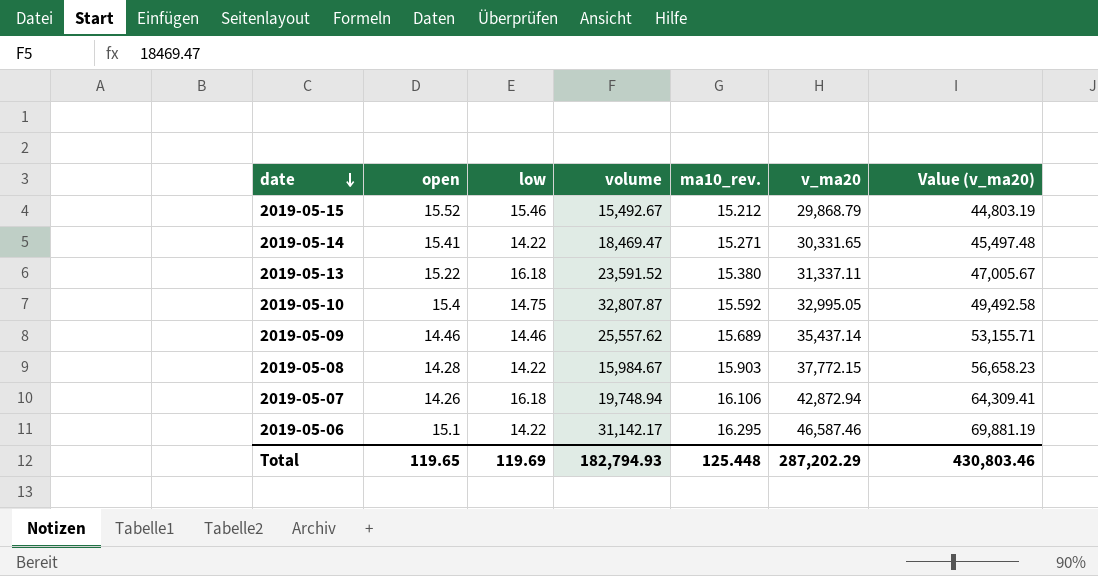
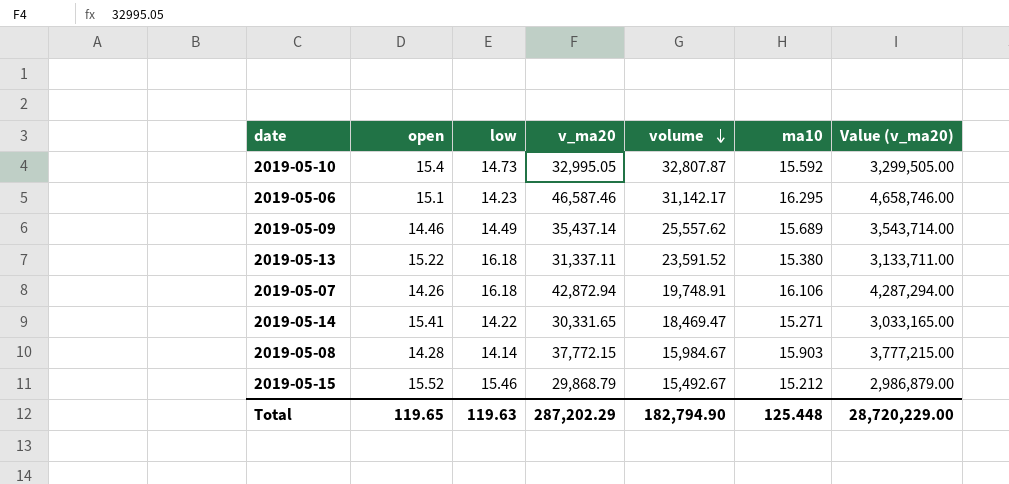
row order: date descending -> volume descending
column v_ma20 | position: 6 -> 4
column name: ma10_rev. -> ma10
column Value (v_ma20) | formula: [v_ma20] * 1.5 -> [v_ma20] * 100
2019-05-10 | low: 14.75 -> 14.73
2019-05-06 | low: 14.22 -> 14.23
2019-05-09 | low: 14.46 -> 14.49
2019-05-07 | volume: 19,748.94 -> 19,748.91
2019-05-08 | low: 14.22 -> 14.14
Total | low: 119.69 -> 119.63
Total | volume: 182,794.93 -> 182,794.90
Total | Value (v_ma20): 430,803.46 -> 28,720,229.00

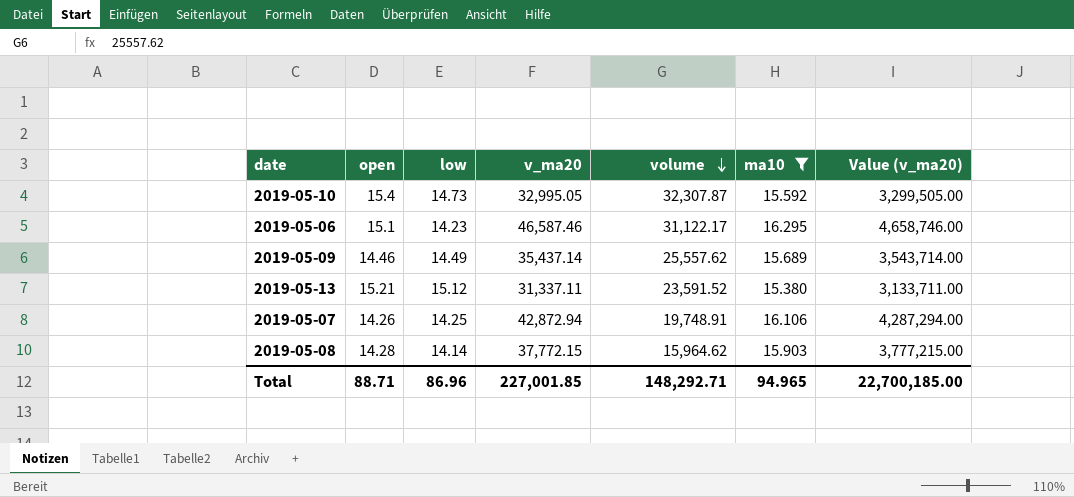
filter: none -> ma10 >= 15.380
2019-05-10 | volume: 32,807.87 -> 32,307.87
2019-05-06 | volume: 31,142.17 -> 31,122.17
2019-05-13 | open: 15.22 -> 15.21
2019-05-13 | low: 16.18 -> 15.12
2019-05-07 | low: 16.18 -> 14.25
2019-05-08 | volume: 15,984.67 -> 15,964.62
Total | open: 119.65 -> 88.71
Total | low: 119.63 -> 86.96
Total | v_ma20: 287,202.29 -> 227,001.85
Total | volume: 182,794.90 -> 148,292.71
Total | ma10: 125.448 -> 94.965
Total | Value (v_ma20): 28,720,229.00 -> 22,700,185.00

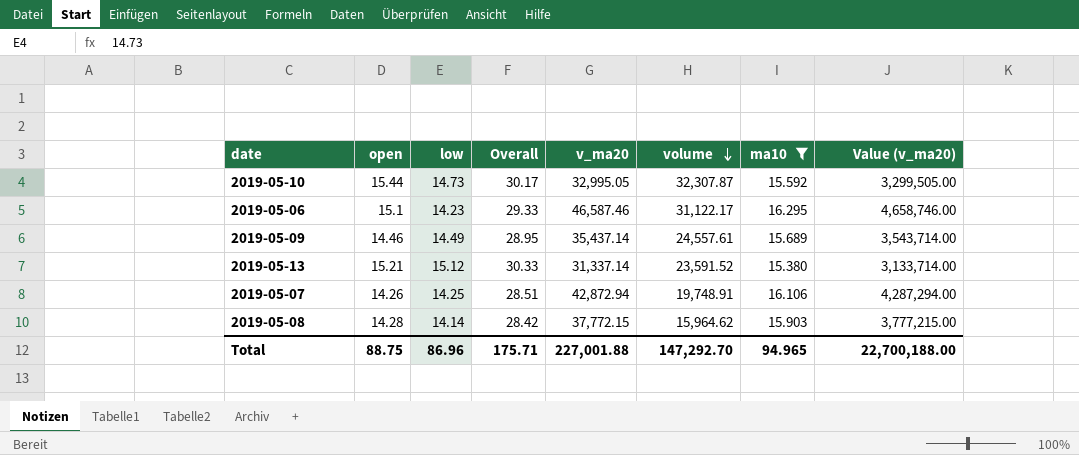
column Overall | formula: none -> [open] + [low]
2019-05-10 | open: 15.4 -> 15.44
2019-05-09 | volume: 25,557.62 -> 24,557.61
2019-05-13 | v_ma20: 31,337.11 -> 31,337.14
2019-05-13 | Value (v_ma20): 3,133,711.00 -> 3,133,714.00
Total | open: 88.71 -> 88.75
Total | v_ma20: 227,001.85 -> 227,001.88
Total | volume: 148,292.71 -> 147,292.70
Total | Value (v_ma20): 22,700,185.00 -> 22,700,188.00

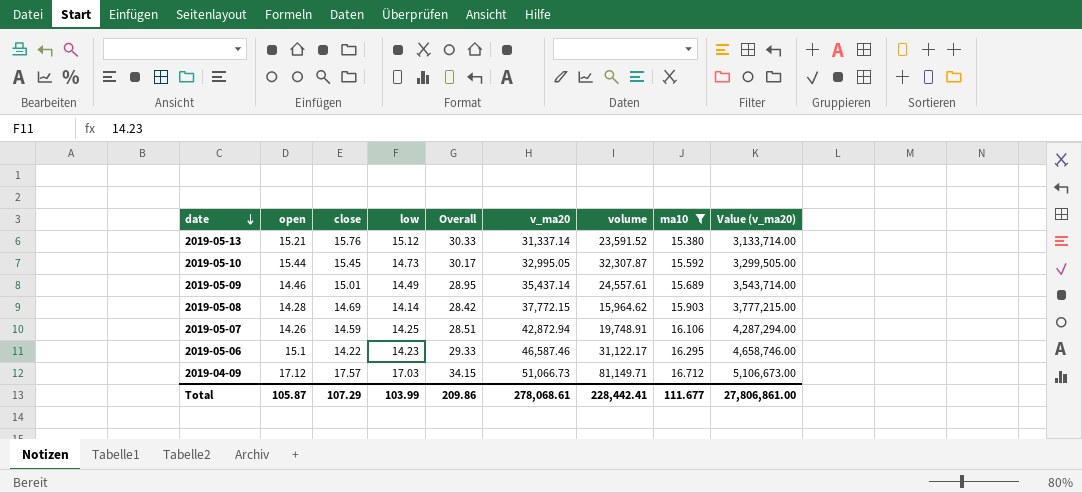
row order: volume descending -> date descending
column close | position: none -> 3
row 2019-04-09: none -> 17.12 | 17.57 | 17.03 | 34.15 | 51,066.73 | 81,149.71 | 16.712 | 5,106,673.00
Total | open: 88.75 -> 105.87
Total | low: 86.96 -> 103.99
Total | Overall: 175.71 -> 209.86
Total | v_ma20: 227,001.88 -> 278,068.61
Total | volume: 147,292.70 -> 228,442.41
Total | ma10: 94.965 -> 111.677
Total | Value (v_ma20): 22,700,188.00 -> 27,806,861.00

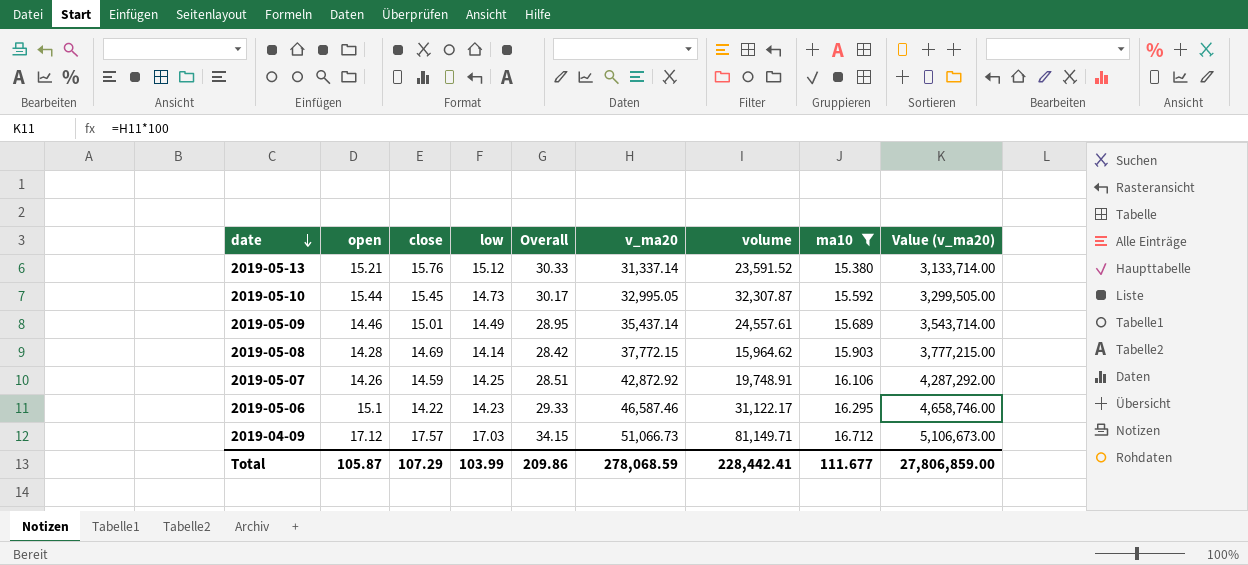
2019-05-07 | v_ma20: 42,872.94 -> 42,872.92
2019-05-07 | Value (v_ma20): 4,287,294.00 -> 4,287,292.00
Total | v_ma20: 278,068.61 -> 278,068.59
Total | Value (v_ma20): 27,806,861.00 -> 27,806,859.00

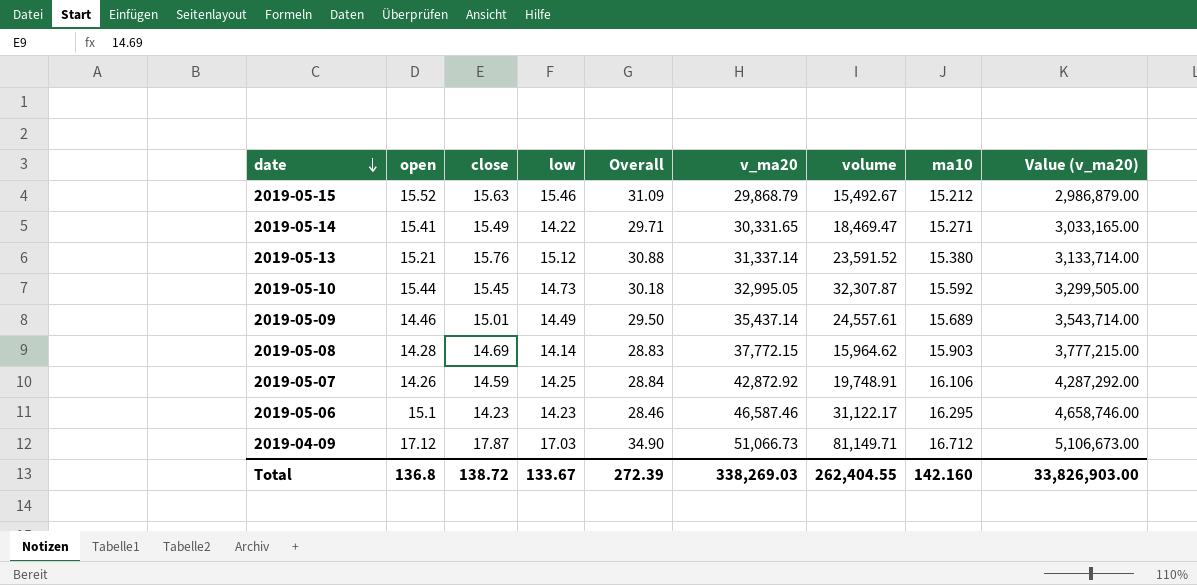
filter: ma10 >= 15.380 -> none
column Overall | formula: [open] + [low] -> [close] + [low]
2019-05-06 | close: 14.22 -> 14.23
2019-04-09 | close: 17.57 -> 17.87
Total | open: 105.87 -> 136.8
Total | close: 107.29 -> 138.72
Total | low: 103.99 -> 133.67
Total | Overall: 209.86 -> 272.39
Total | v_ma20: 278,068.59 -> 338,269.03
Total | volume: 228,442.41 -> 262,404.55
Total | ma10: 111.677 -> 142.160
Total | Value (v_ma20): 27,806,859.00 -> 33,826,903.00

